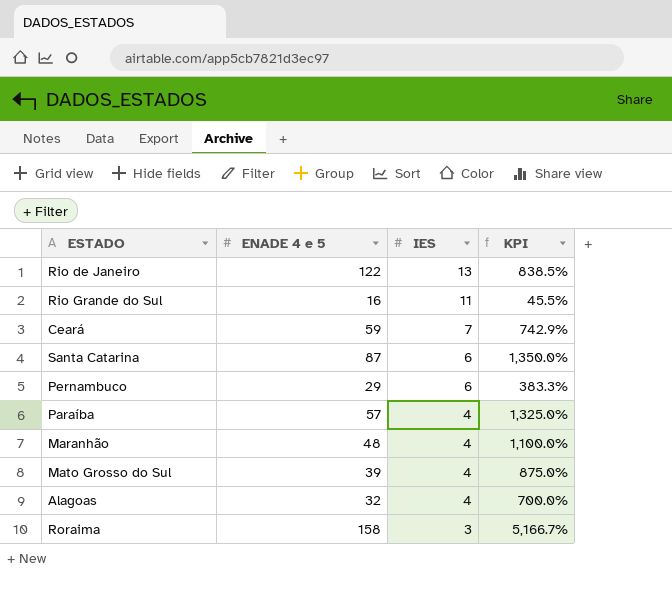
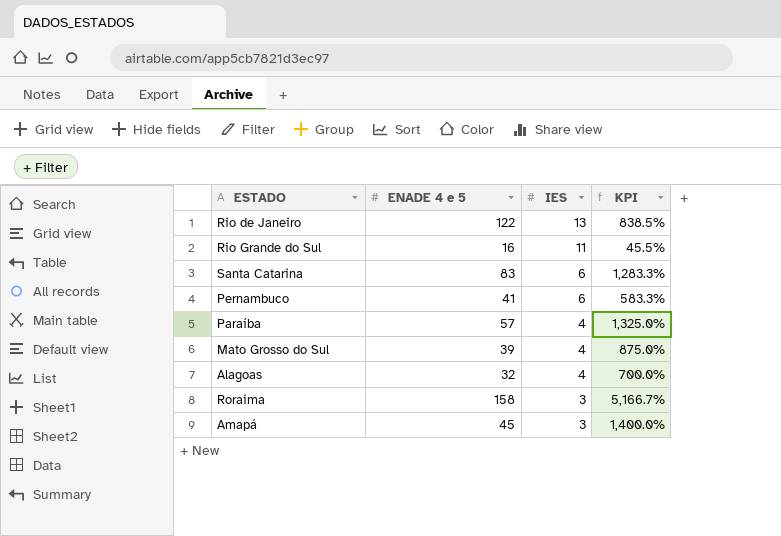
row Ceará: 59 | 7 | 742.9% -> none
row Maranhão: 48 | 4 | 1,100.0% -> none
Santa Catarina | ENADE 4 e 5: 87 -> 83
Santa Catarina | KPI: 1,350.0% -> 1,283.3%
Pernambuco | ENADE 4 e 5: 29 -> 41
Pernambuco | KPI: 383.3% -> 583.3%
row Amapá: none -> 45 | 3 | 1,400.0%

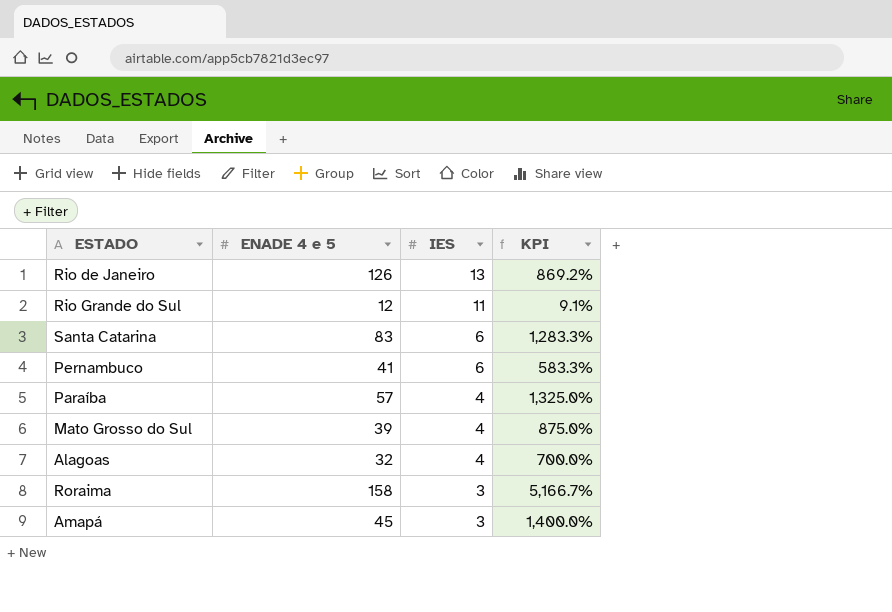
Rio de Janeiro | ENADE 4 e 5: 122 -> 126
Rio de Janeiro | KPI: 838.5% -> 869.2%
Rio Grande do Sul | ENADE 4 e 5: 16 -> 12
Rio Grande do Sul | KPI: 45.5% -> 9.1%

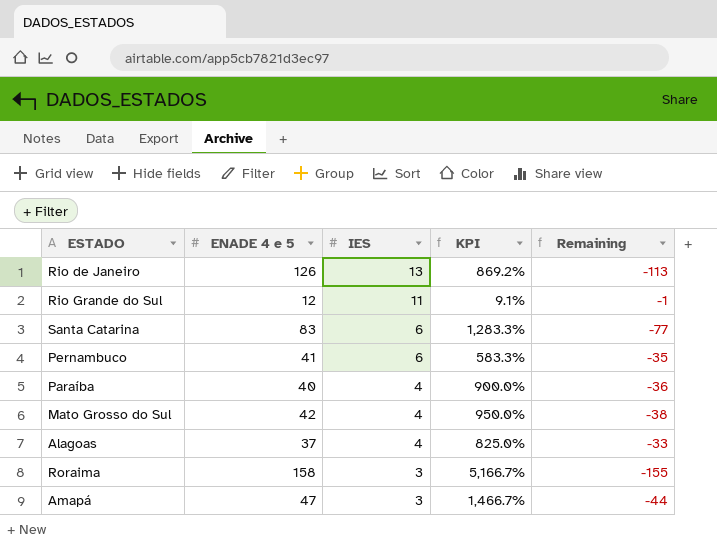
column Remaining | formula: none -> [IES] - [ENADE 4 e 5]
Paraíba | ENADE 4 e 5: 57 -> 40
Paraíba | KPI: 1,325.0% -> 900.0%
Mato Grosso do Sul | ENADE 4 e 5: 39 -> 42
Mato Grosso do Sul | KPI: 875.0% -> 950.0%
Alagoas | ENADE 4 e 5: 32 -> 37
Alagoas | KPI: 700.0% -> 825.0%
Amapá | ENADE 4 e 5: 45 -> 47
Amapá | KPI: 1,400.0% -> 1,466.7%

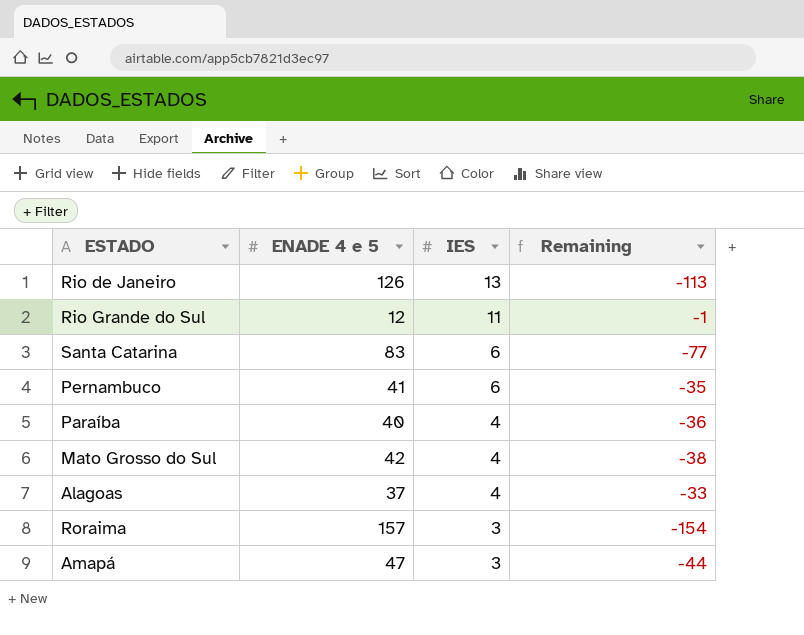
column KPI | formula: ([ENADE 4 e 5] - [IES]) / [IES] -> none
Roraima | ENADE 4 e 5: 158 -> 157
Roraima | Remaining: -155 -> -154

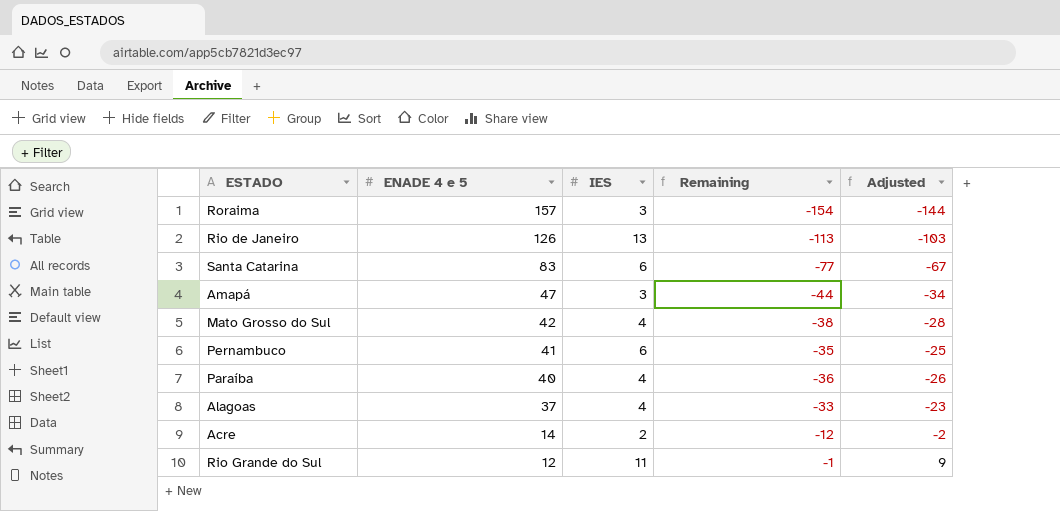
row order: IES descending -> ENADE 4 e 5 descending
column Adjusted | formula: none -> [Remaining] + 10
row Acre: none -> 14 | 2 | -12 | -2

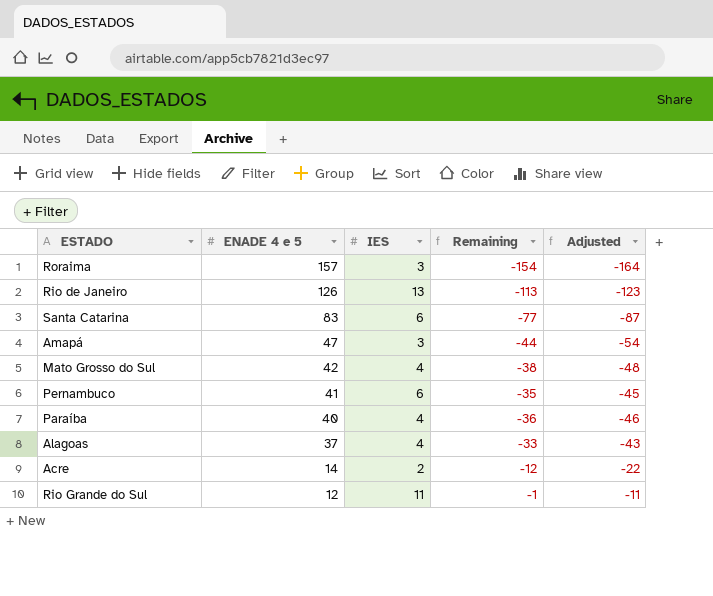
column Adjusted | formula: [Remaining] + 10 -> [Remaining] - 10

